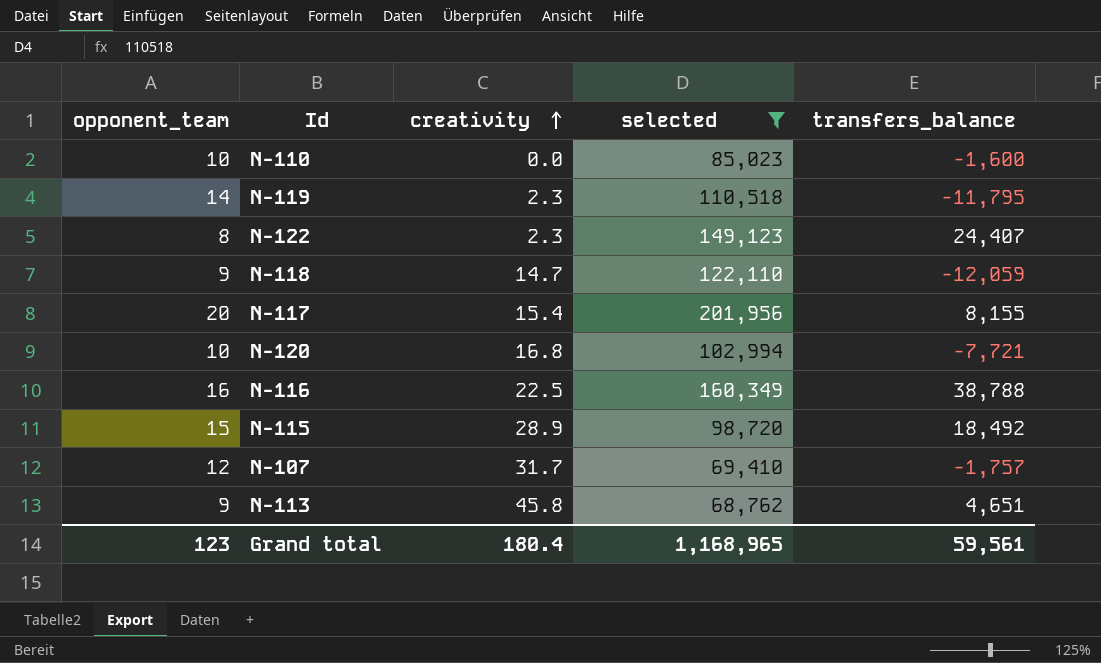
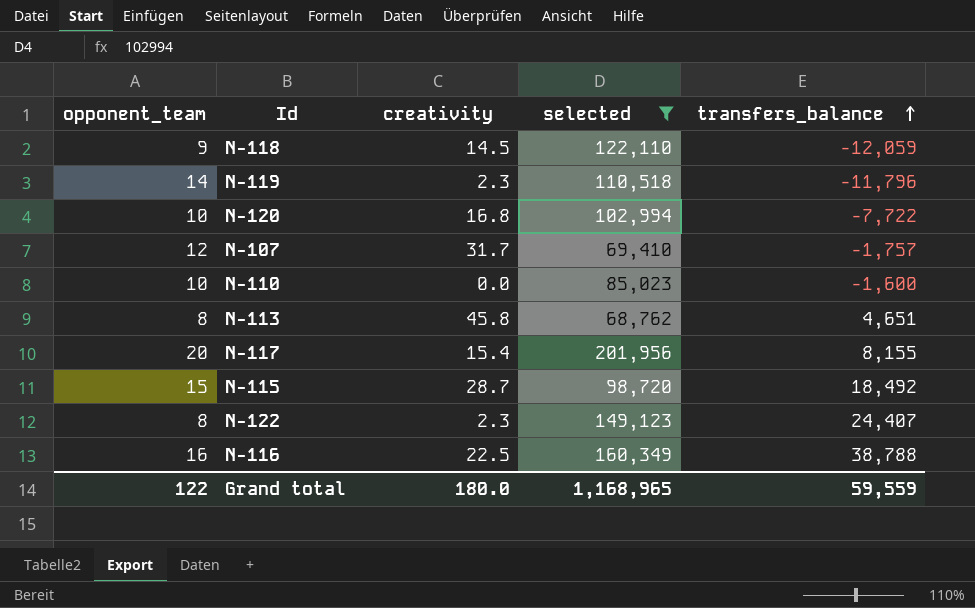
row order: creativity ascending -> transfers_balance ascending
N-118 | creativity: 14.7 -> 14.5
N-119 | transfers_balance: -11,795 -> -11,796
N-120 | transfers_balance: -7,721 -> -7,722
N-113 | opponent_team: 9 -> 8
N-115 | creativity: 28.9 -> 28.7
Grand total | opponent_team: 123 -> 122
Grand total | creativity: 180.4 -> 180.0
Grand total | transfers_balance: 59,561 -> 59,559

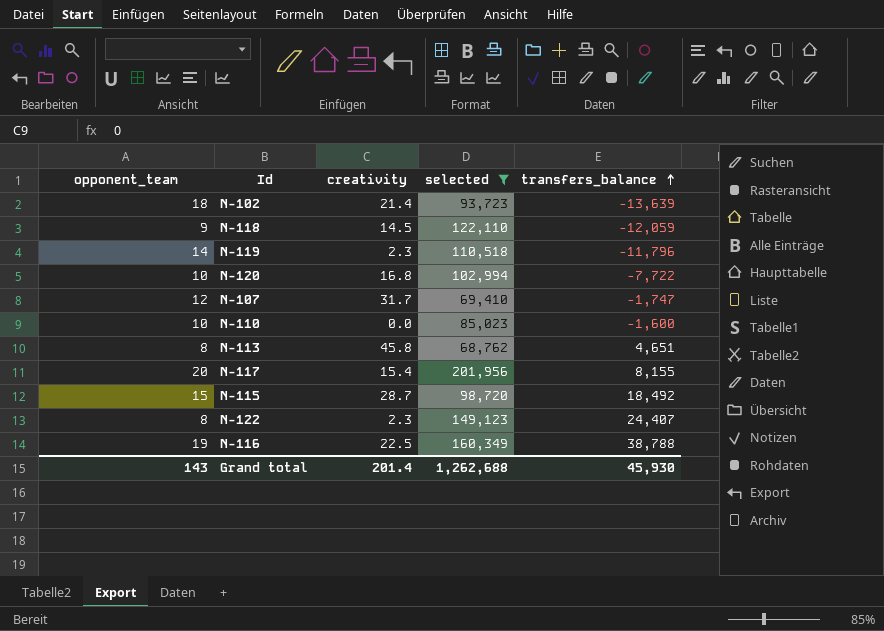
row N-102: none -> 18 | 21.4 | 93,723 | -13,639
N-107 | transfers_balance: -1,757 -> -1,747
N-116 | opponent_team: 16 -> 19
Grand total | opponent_team: 122 -> 143
Grand total | creativity: 180.0 -> 201.4
Grand total | selected: 1,168,965 -> 1,262,688
Grand total | transfers_balance: 59,559 -> 45,930

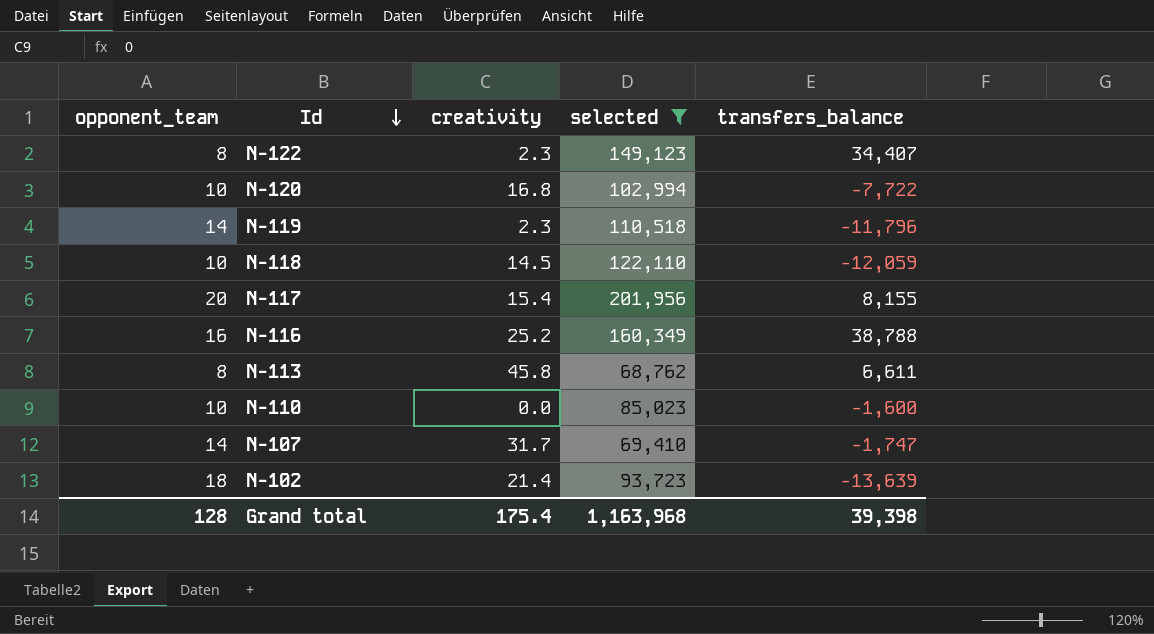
row order: transfers_balance ascending -> Id descending
row N-115: 15 | 28.7 | 98,720 | 18,492 -> none
N-122 | transfers_balance: 24,407 -> 34,407
N-118 | opponent_team: 9 -> 10
N-116 | opponent_team: 19 -> 16
N-116 | creativity: 22.5 -> 25.2
N-113 | transfers_balance: 4,651 -> 6,611
N-107 | opponent_team: 12 -> 14
Grand total | opponent_team: 143 -> 128
Grand total | creativity: 201.4 -> 175.4
Grand total | selected: 1,262,688 -> 1,163,968
Grand total | transfers_balance: 45,930 -> 39,398

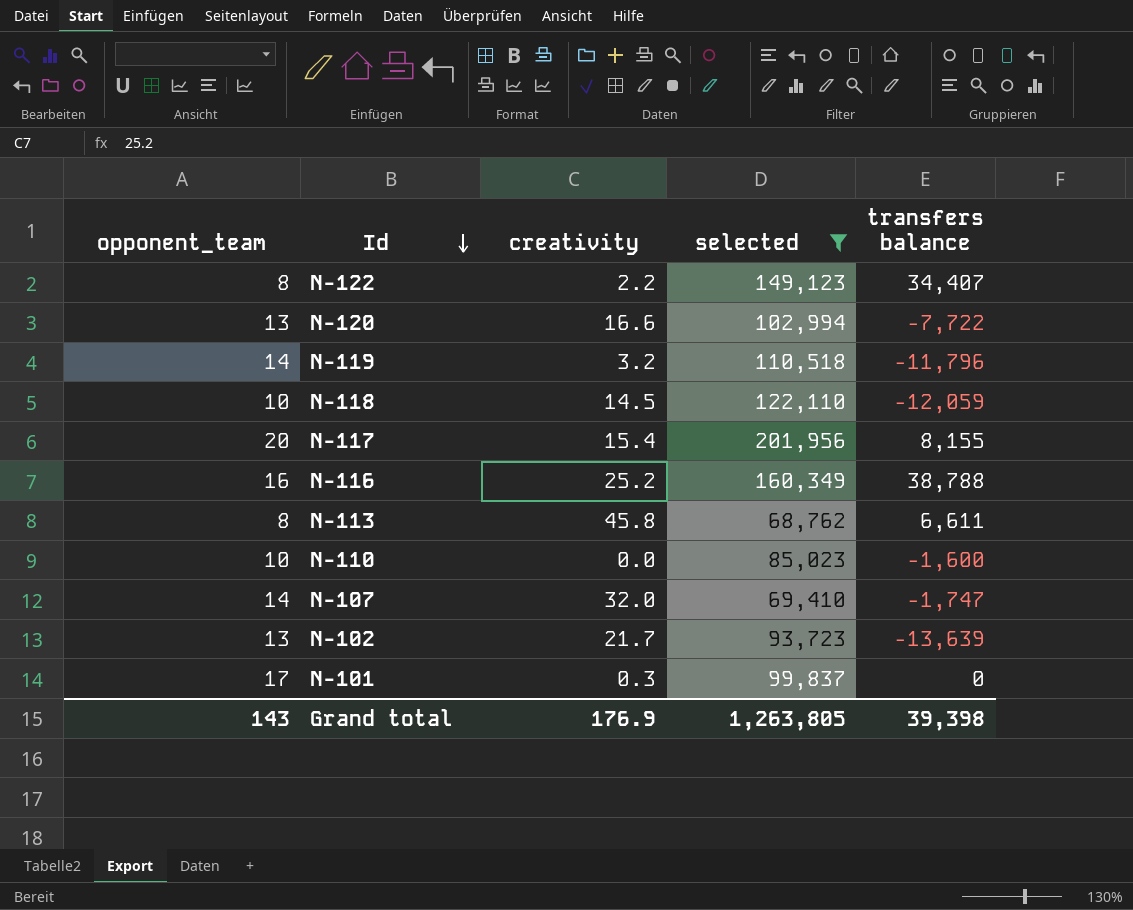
column name: transfers_balance -> transfers balance
N-122 | creativity: 2.3 -> 2.2
N-120 | opponent_team: 10 -> 13
N-120 | creativity: 16.8 -> 16.6
N-119 | creativity: 2.3 -> 3.2
N-107 | creativity: 31.7 -> 32.0
N-102 | opponent_team: 18 -> 13
N-102 | creativity: 21.4 -> 21.7
row N-101: none -> 17 | 0.3 | 99,837 | 0
Grand total | opponent_team: 128 -> 143
Grand total | creativity: 175.4 -> 176.9
Grand total | selected: 1,163,968 -> 1,263,805

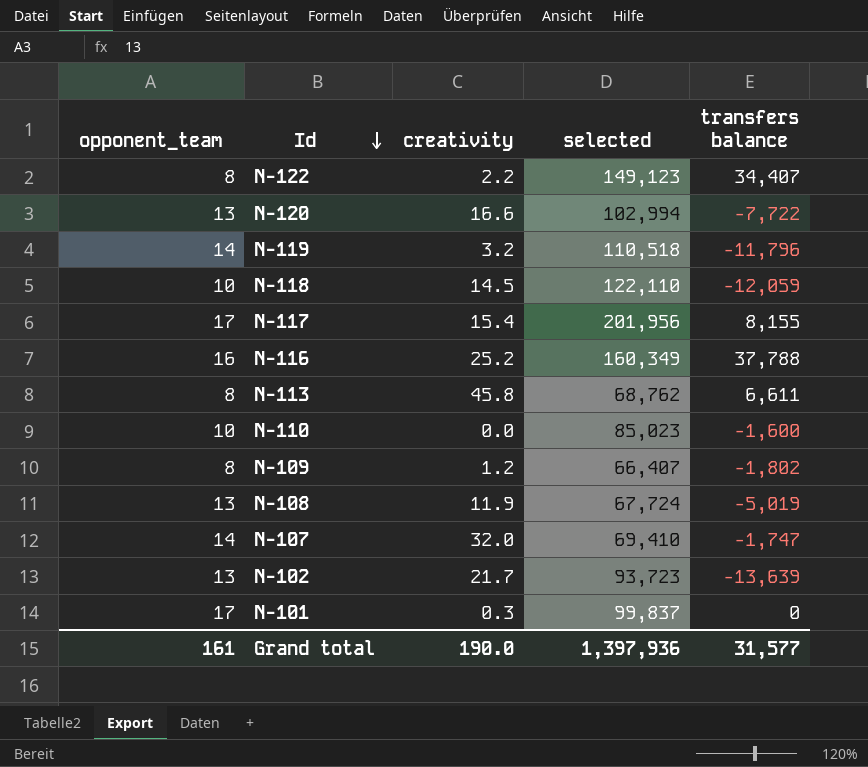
filter: selected >= 68,762 -> none
N-117 | opponent_team: 20 -> 17
N-116 | transfers balance: 38,788 -> 37,788
Grand total | opponent_team: 143 -> 161
Grand total | creativity: 176.9 -> 190.0
Grand total | selected: 1,263,805 -> 1,397,936
Grand total | transfers balance: 39,398 -> 31,577

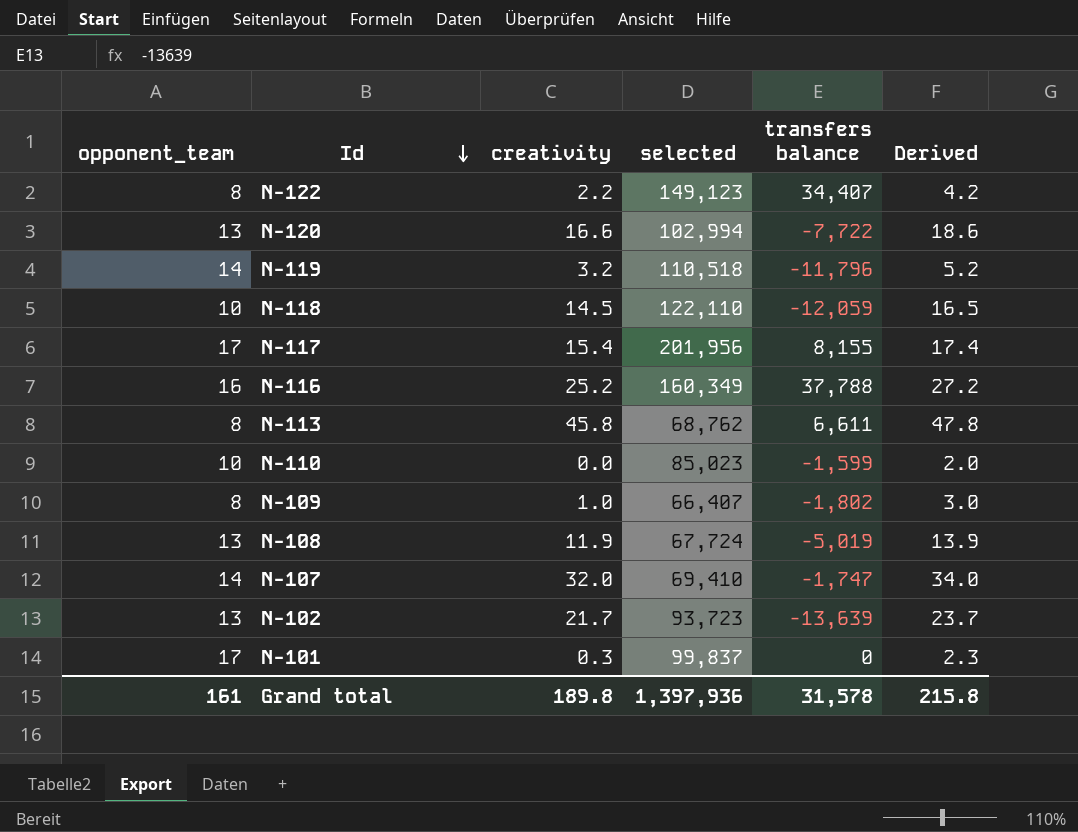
column Derived | formula: none -> [creativity] + 2
N-110 | transfers balance: -1,600 -> -1,599
N-109 | creativity: 1.2 -> 1.0
Grand total | creativity: 190.0 -> 189.8
Grand total | transfers balance: 31,577 -> 31,578

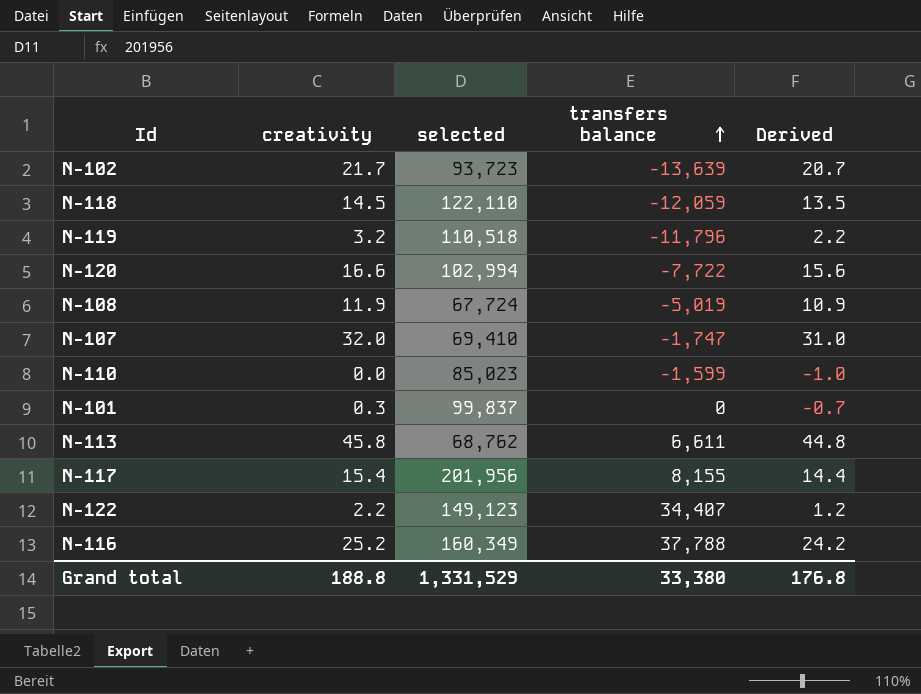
row order: Id descending -> transfers balance ascending
column opponent_team | position: 1 -> none
column Derived | formula: [creativity] + 2 -> [creativity] - 1
row N-109: 8 | 1.0 | 66,407 | -1,802 | 3.0 -> none
Grand total | creativity: 189.8 -> 188.8
Grand total | selected: 1,397,936 -> 1,331,529
Grand total | transfers balance: 31,578 -> 33,380
Grand total | Derived: 215.8 -> 176.8

